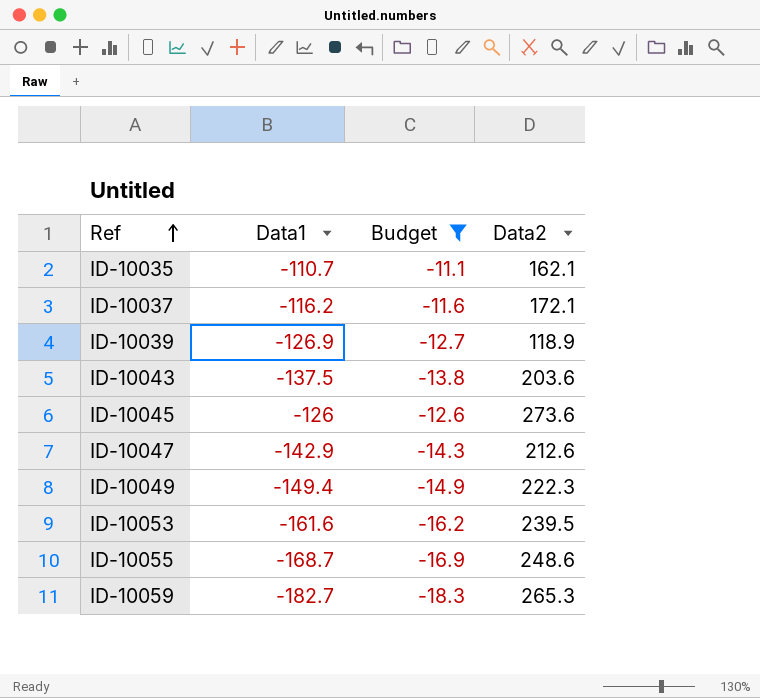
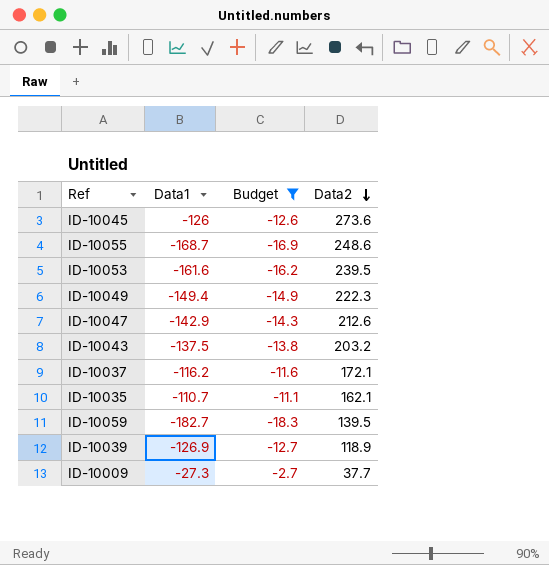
row order: Ref ascending -> Data2 descending
ID-10043 | Data2: 203.6 -> 203.2
ID-10059 | Data2: 265.3 -> 139.5
row ID-10009: none -> -27.3 | -2.7 | 37.7

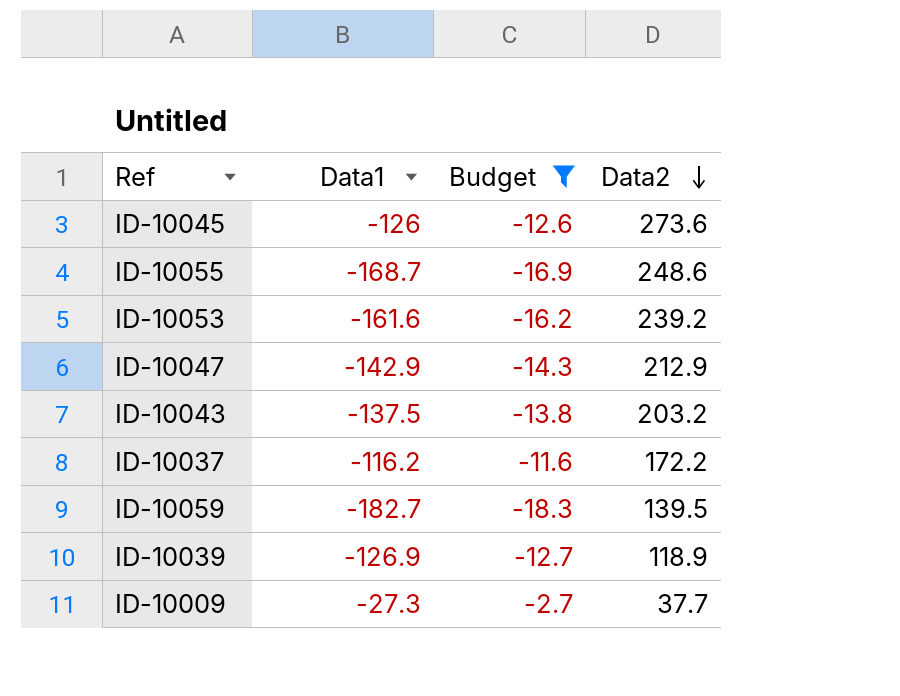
row ID-10049: -149.4 | -14.9 | 222.3 -> none
row ID-10035: -110.7 | -11.1 | 162.1 -> none
ID-10053 | Data2: 239.5 -> 239.2
ID-10047 | Data2: 212.6 -> 212.9
ID-10037 | Data2: 172.1 -> 172.2

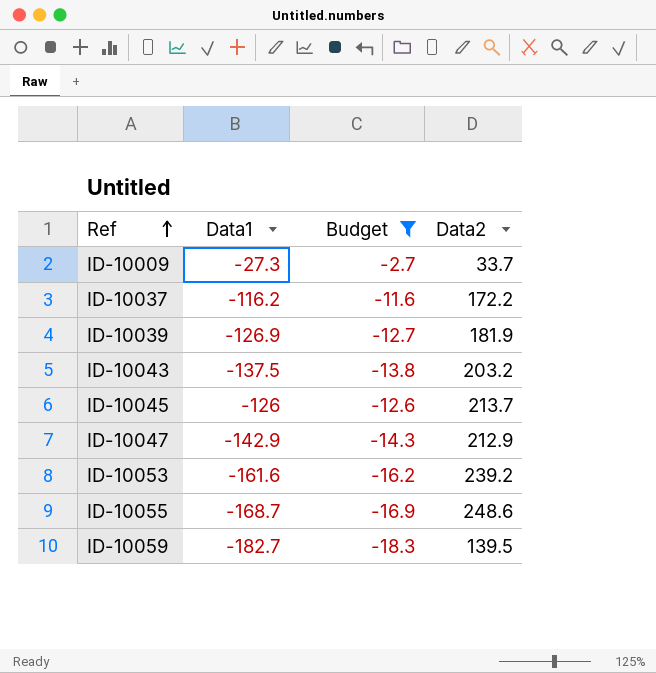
row order: Data2 descending -> Ref ascending
ID-10009 | Data2: 37.7 -> 33.7
ID-10039 | Data2: 118.9 -> 181.9
ID-10045 | Data2: 273.6 -> 213.7

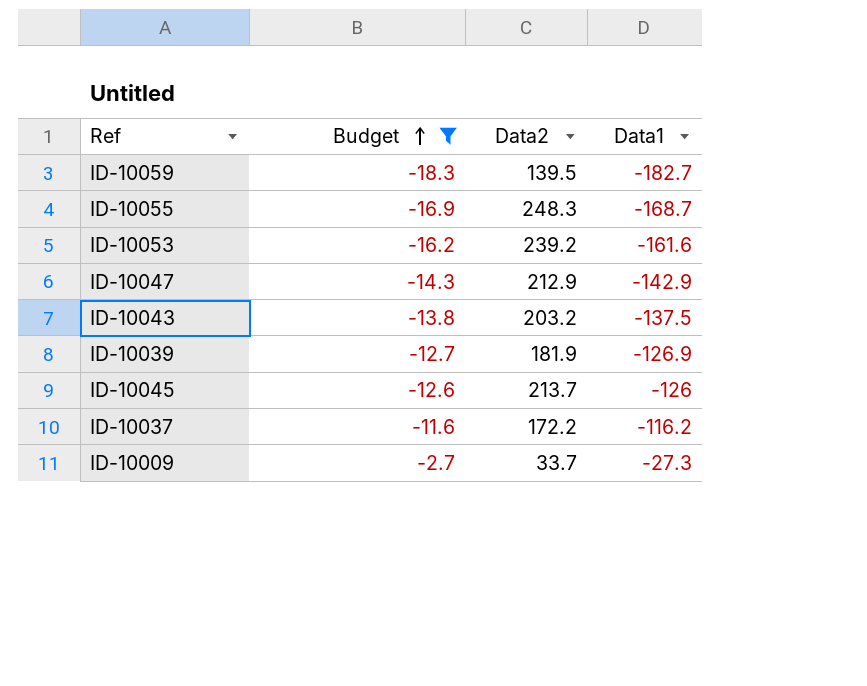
row order: Ref ascending -> Budget ascending
column Data1 | position: 2 -> 4
ID-10055 | Data2: 248.6 -> 248.3

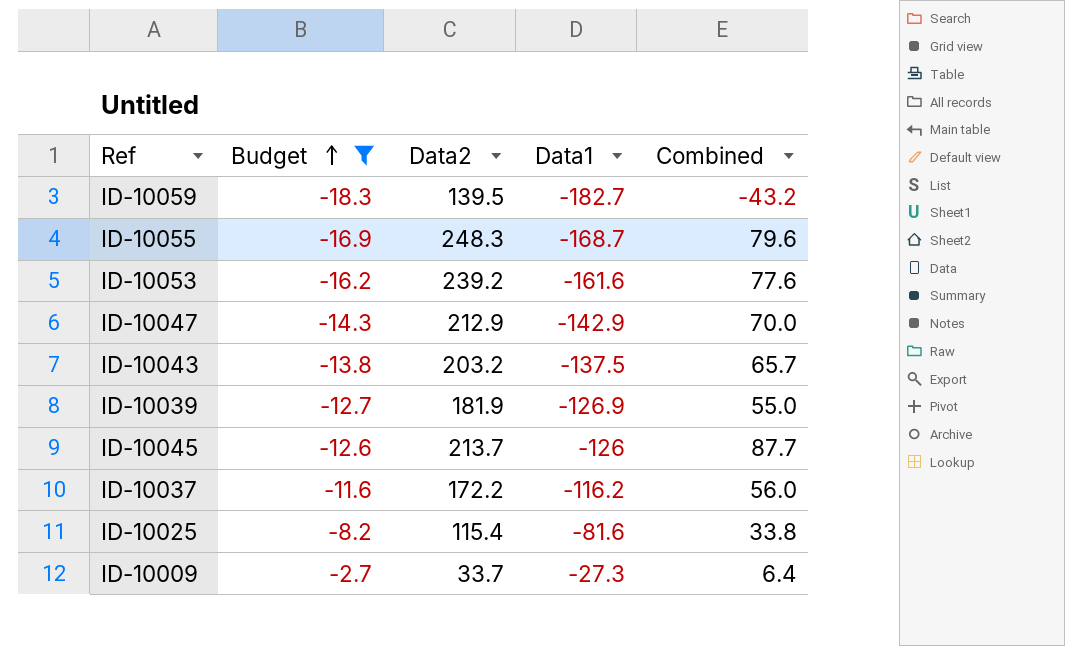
column Combined | formula: none -> [Data2] + [Data1]
row ID-10025: none -> -8.2 | 115.4 | -81.6 | 33.8

